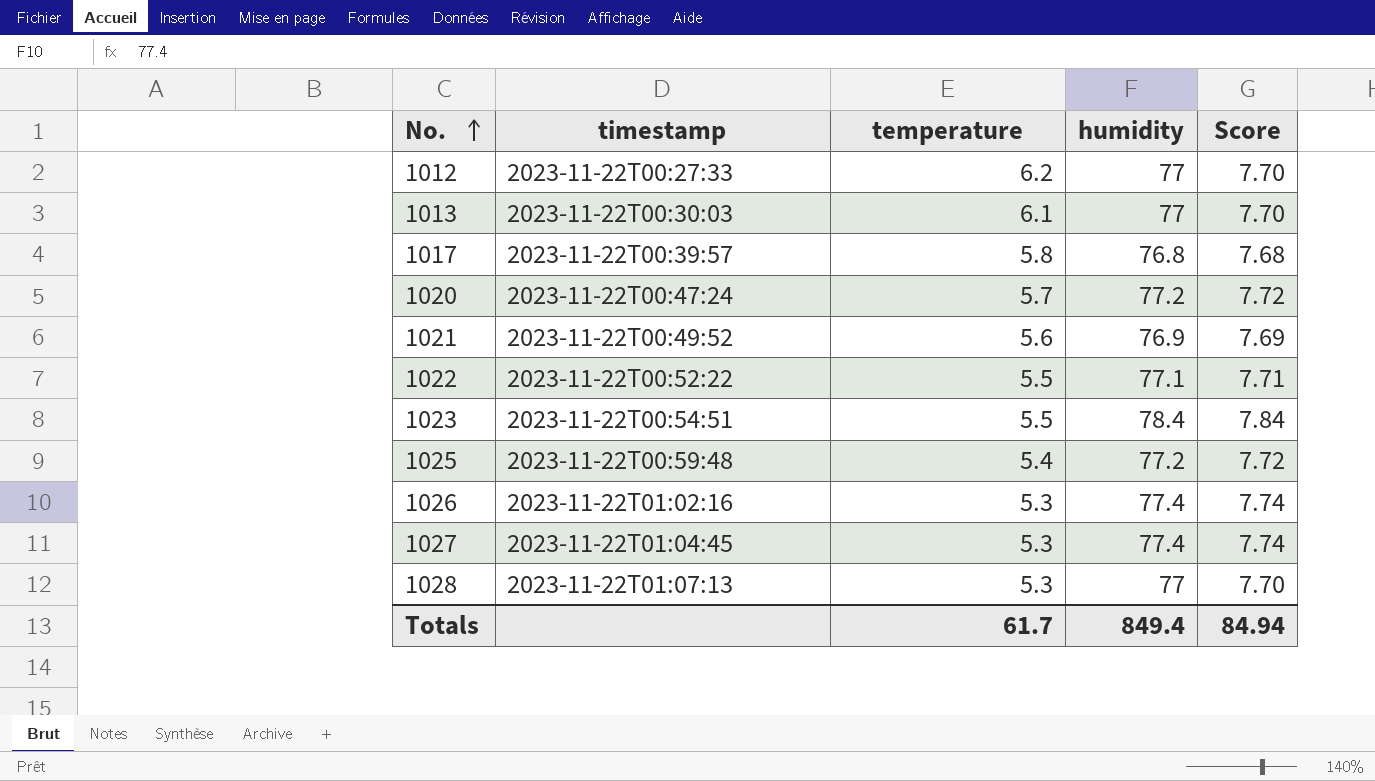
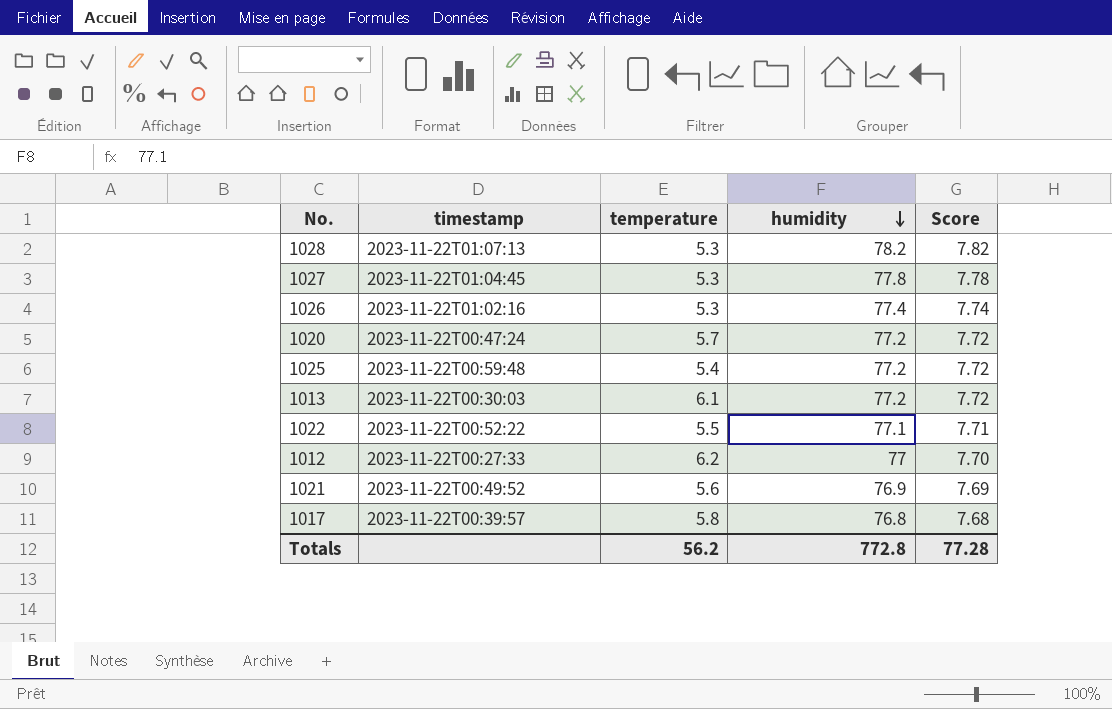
row order: No. ascending -> humidity descending
row 1023: 2023-11-22T00:54:51 | 5.5 | 78.4 | 7.84 -> none
1028 | humidity: 77 -> 78.2
1028 | Score: 7.70 -> 7.82
1027 | humidity: 77.4 -> 77.8
1027 | Score: 7.74 -> 7.78
1013 | humidity: 77 -> 77.2
1013 | Score: 7.70 -> 7.72
Totals | temperature: 61.7 -> 56.2
Totals | humidity: 849.4 -> 772.8
Totals | Score: 84.94 -> 77.28

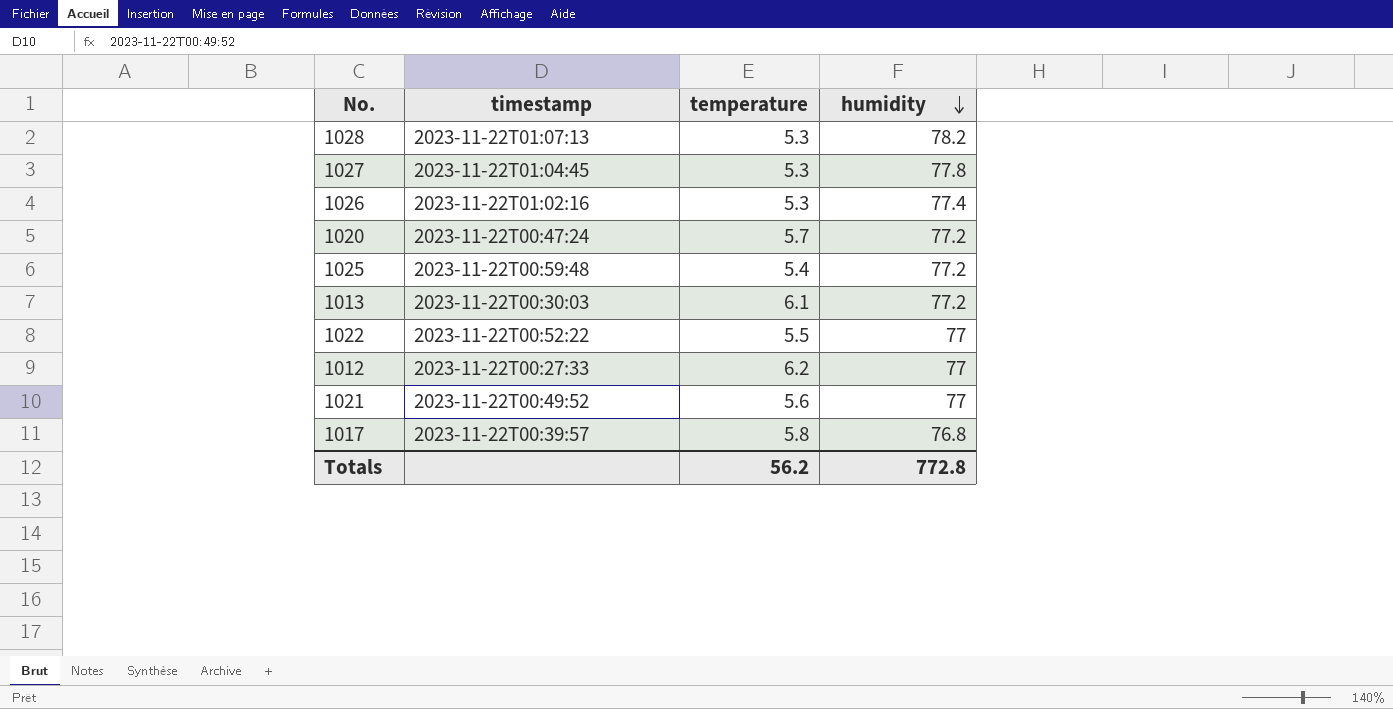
column Score | formula: [humidity] * 0.1 -> none
1022 | humidity: 77.1 -> 77
1021 | humidity: 76.9 -> 77

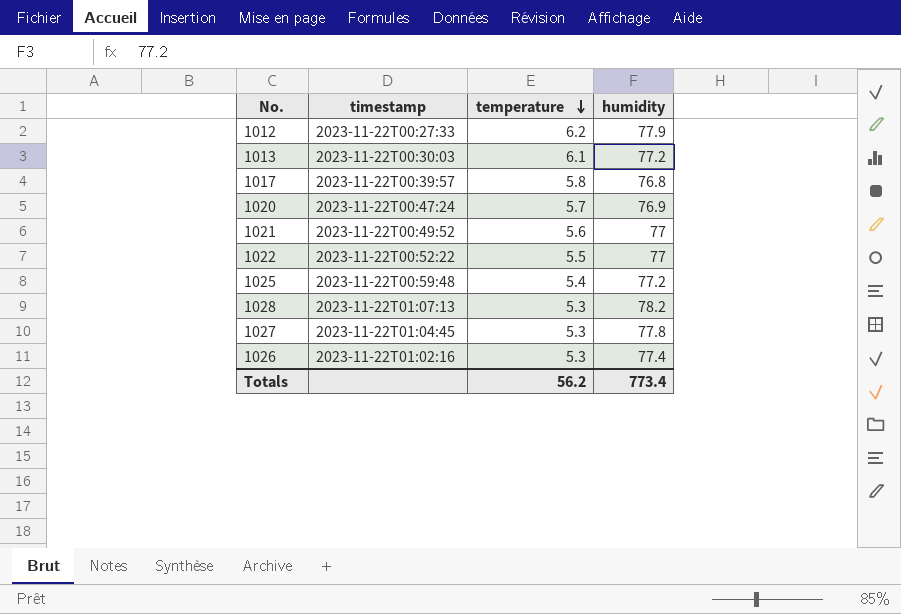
row order: humidity descending -> temperature descending
1012 | humidity: 77 -> 77.9
1020 | humidity: 77.2 -> 76.9
Totals | humidity: 772.8 -> 773.4

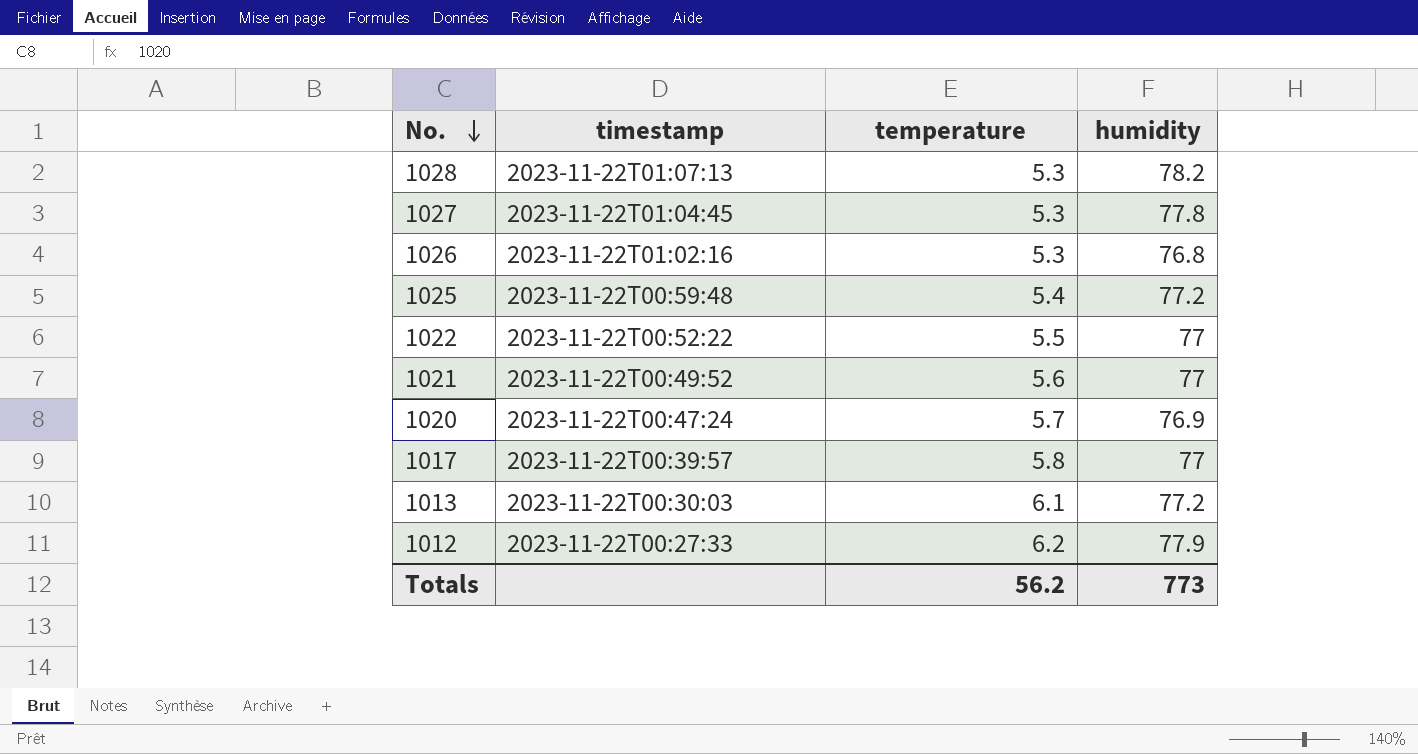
row order: temperature descending -> No. descending
1026 | humidity: 77.4 -> 76.8
1017 | humidity: 76.8 -> 77
Totals | humidity: 773.4 -> 773

